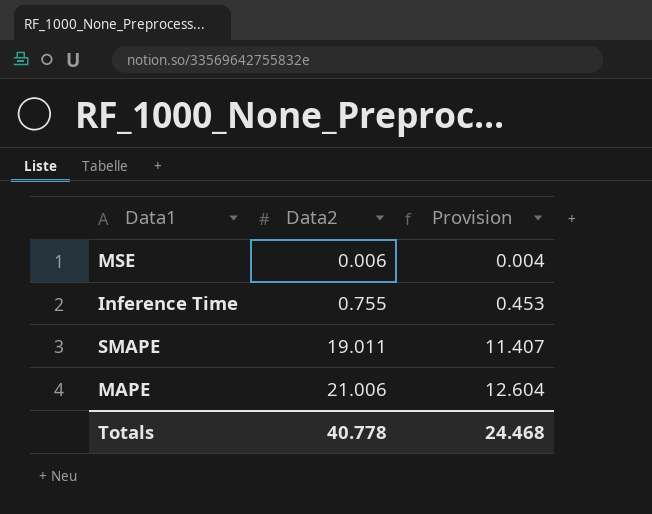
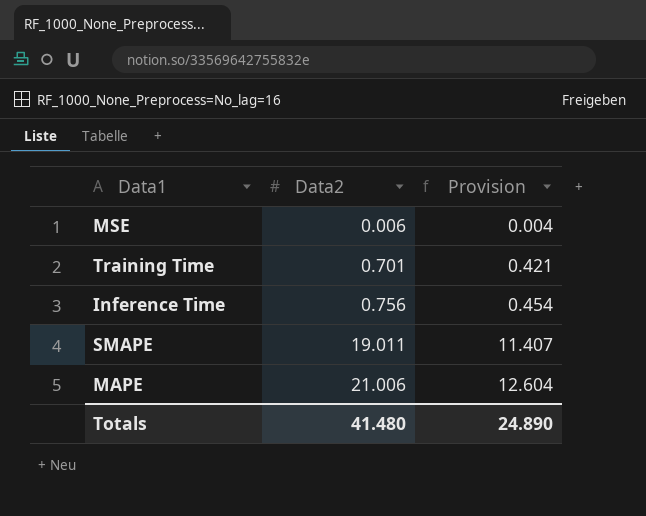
row Training Time: none -> 0.701 | 0.421
Inference Time | Data2: 0.755 -> 0.756
Inference Time | Provision: 0.453 -> 0.454
Totals | Data2: 40.778 -> 41.480
Totals | Provision: 24.468 -> 24.890

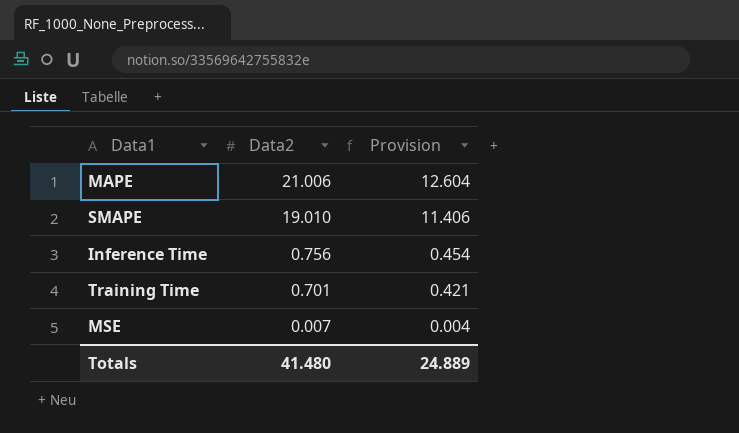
row order: Data2 ascending -> Data2 descending
SMAPE | Data2: 19.011 -> 19.010
SMAPE | Provision: 11.407 -> 11.406
MSE | Data2: 0.006 -> 0.007
Totals | Provision: 24.890 -> 24.889

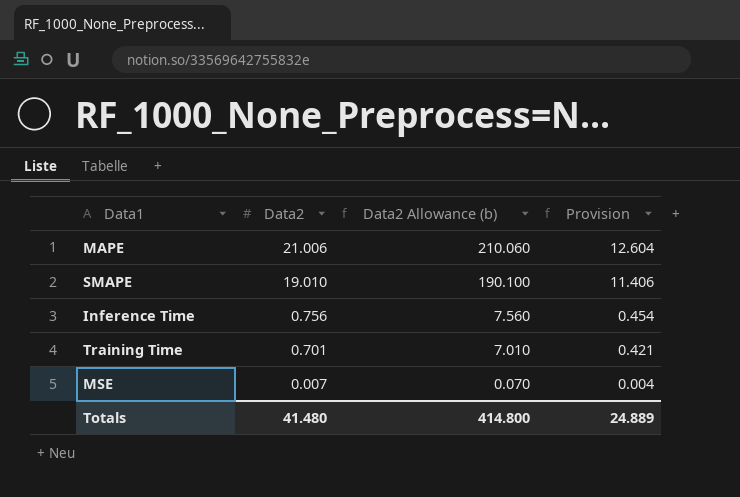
column Data2 Allowance (b) | formula: none -> [Data2] * 10

